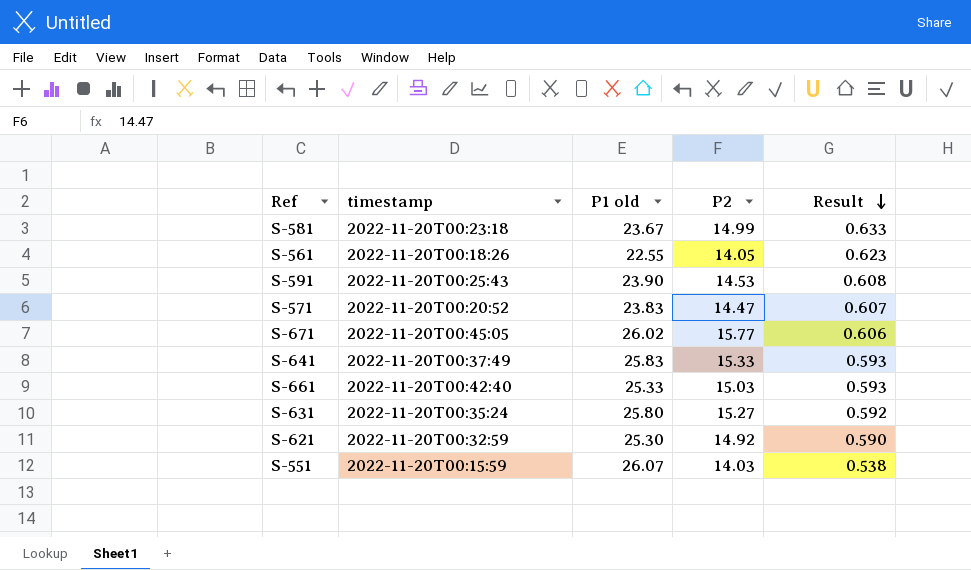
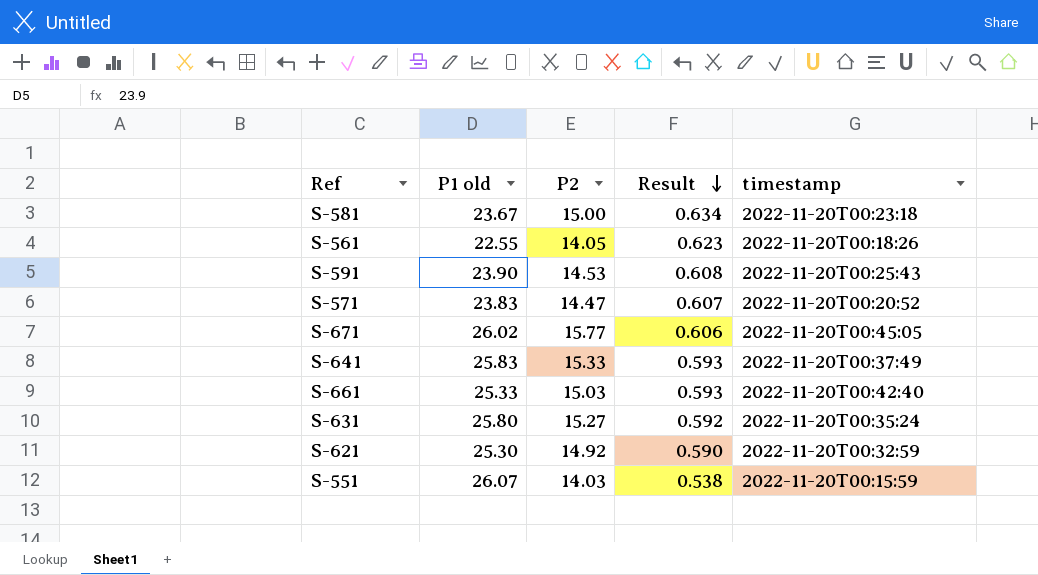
column timestamp | position: 2 -> 5
S-581 | P2: 14.99 -> 15.00
S-581 | Result: 0.633 -> 0.634

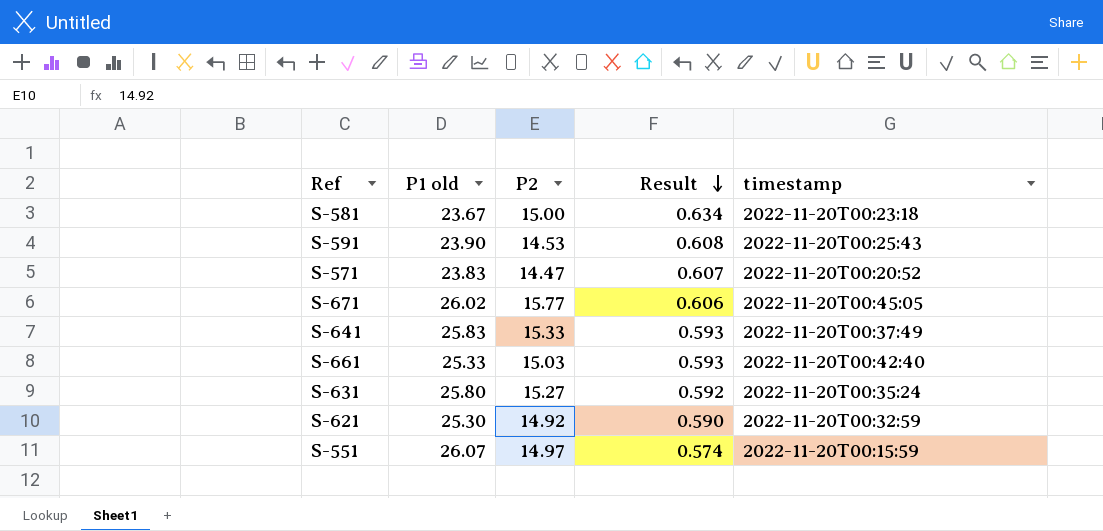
row S-561: 22.55 | 14.05 | 0.623 | 2022-11-20T00:18:26 -> none
S-551 | P2: 14.03 -> 14.97
S-551 | Result: 0.538 -> 0.574

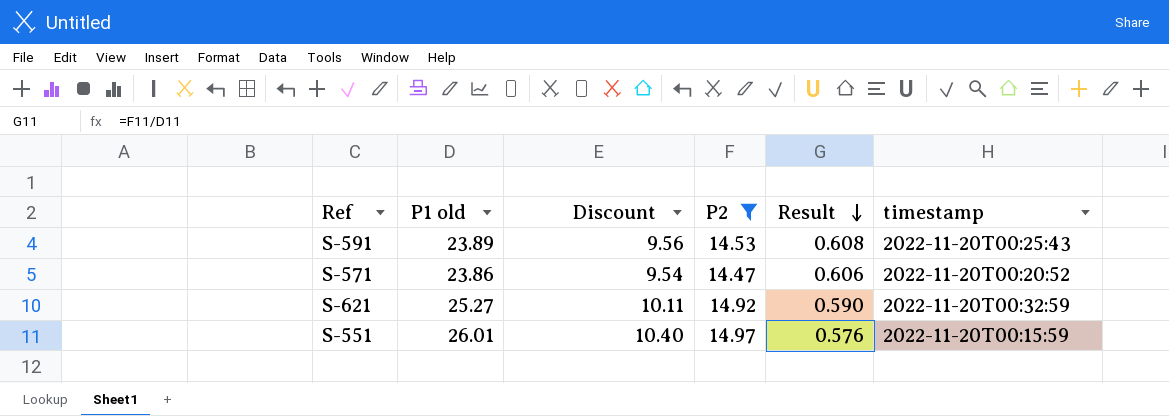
filter: none -> P2 <= 14.97
column Discount | formula: none -> [P1 old] * 0.4
S-591 | P1 old: 23.90 -> 23.89
S-571 | P1 old: 23.83 -> 23.86
S-571 | Result: 0.607 -> 0.606
S-621 | P1 old: 25.30 -> 25.27
S-551 | P1 old: 26.07 -> 26.01
S-551 | Result: 0.574 -> 0.576

